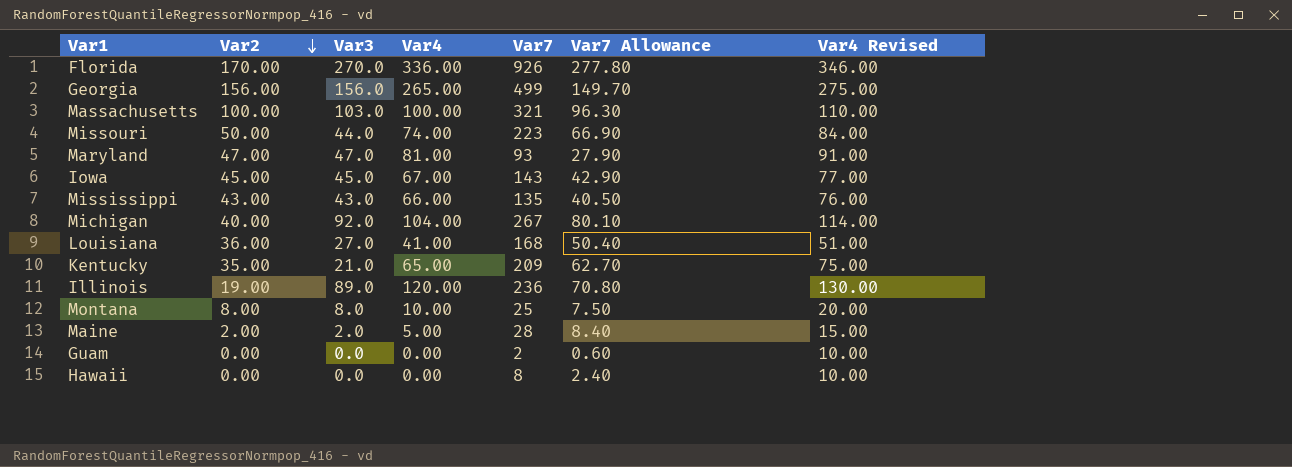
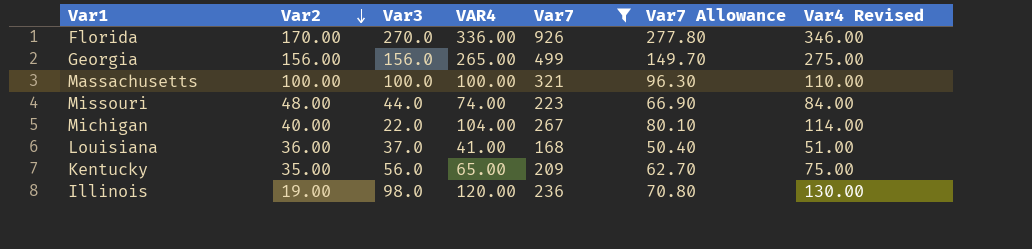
filter: none -> Var7 >= 168
column name: Var4 -> VAR4
Massachusetts | Var3: 103.0 -> 100.0
Missouri | Var2: 50.00 -> 48.00
Michigan | Var3: 92.0 -> 22.0
Louisiana | Var3: 27.0 -> 37.0
Kentucky | Var3: 21.0 -> 56.0
Illinois | Var3: 89.0 -> 98.0

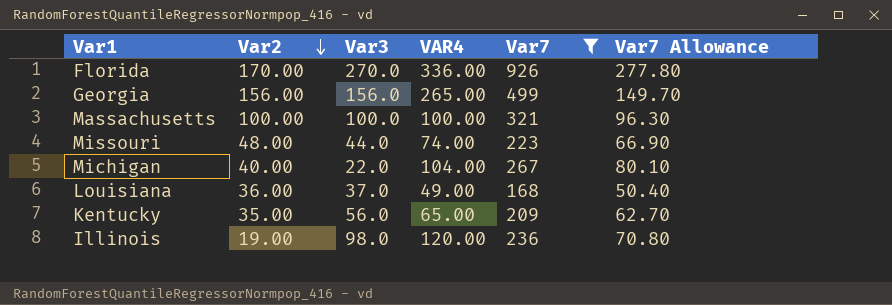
column Var4 Revised | formula: [VAR4] + 10 -> none
Louisiana | VAR4: 41.00 -> 49.00

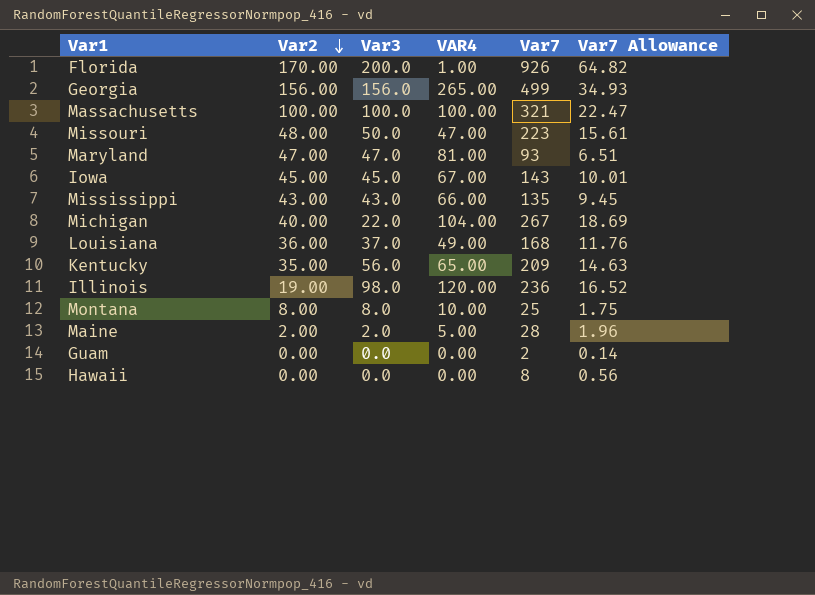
filter: Var7 >= 168 -> none
column Var7 Allowance | formula: [Var7] * 0.3 -> [Var7] * 0.07
Florida | Var3: 270.0 -> 200.0
Florida | VAR4: 336.00 -> 1.00
Missouri | Var3: 44.0 -> 50.0
Missouri | VAR4: 74.00 -> 47.00

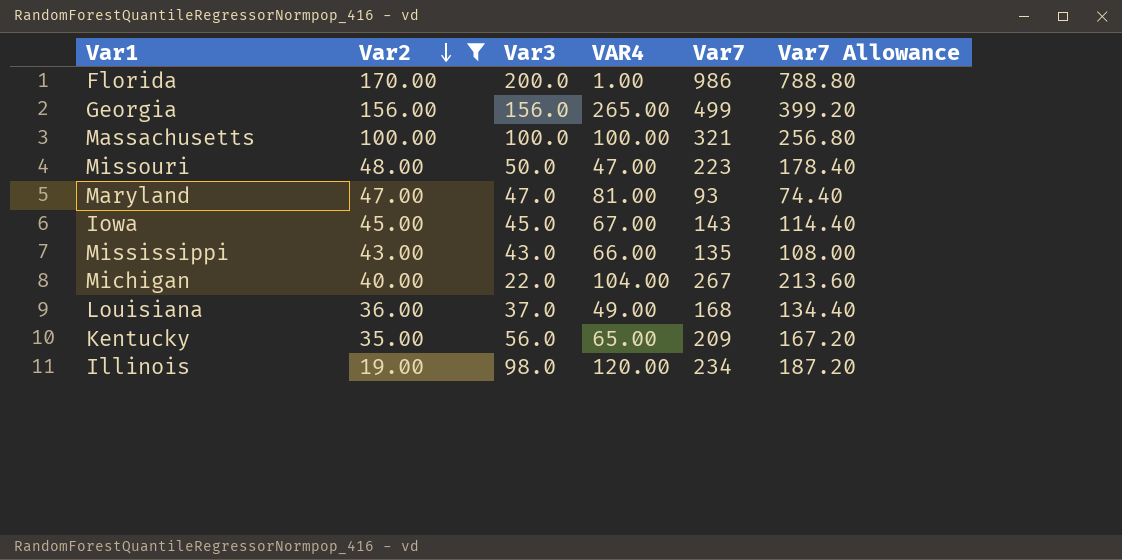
filter: none -> Var2 >= 19.00
column Var7 Allowance | formula: [Var7] * 0.07 -> [Var7] * 0.8
Florida | Var7: 926 -> 986
Illinois | Var7: 236 -> 234

